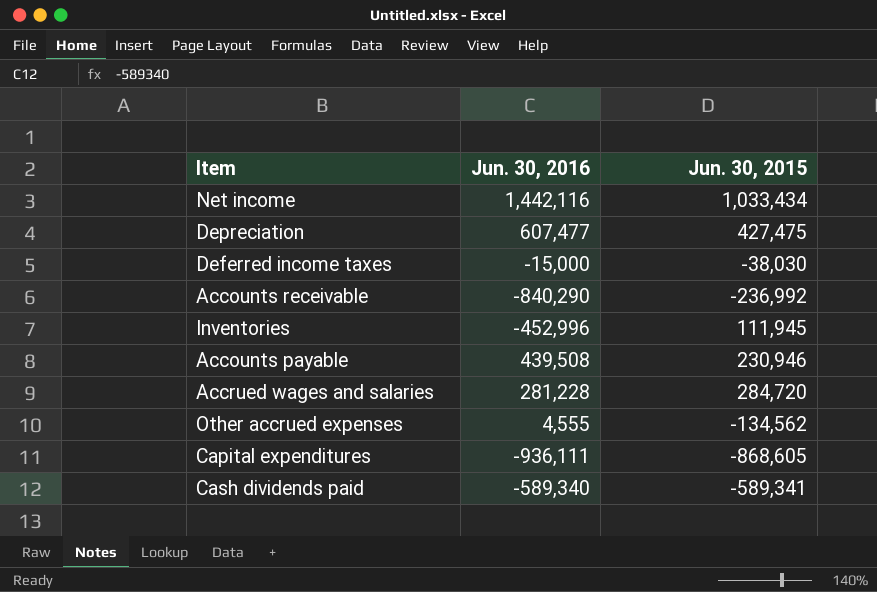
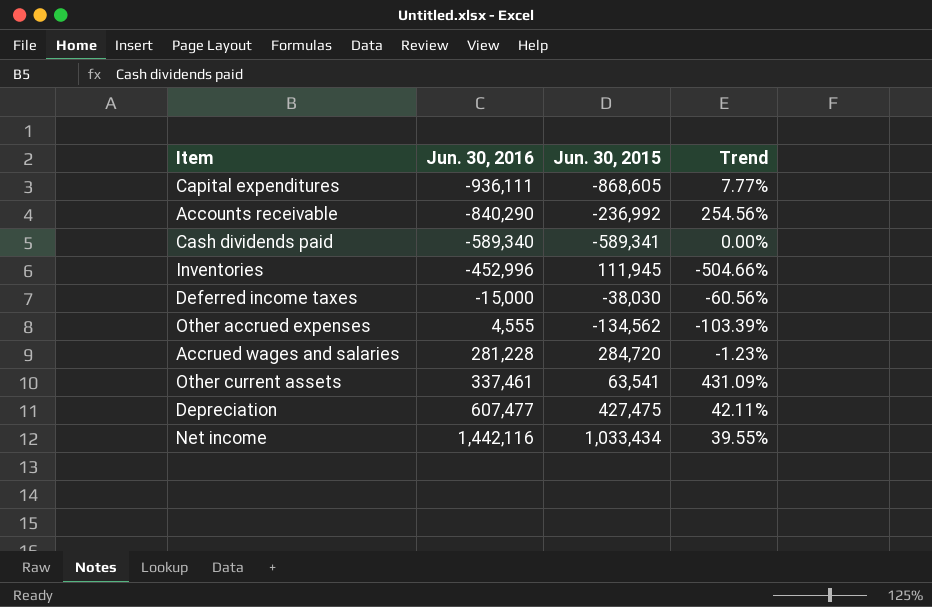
row order: none -> Jun. 30, 2016 ascending
column Trend | formula: none -> ([Jun. 30, 2016] - [Jun. 30, 2015]) / [Jun. 30, 2015]
row Accounts payable: 439,508 | 230,946 -> none
row Other current assets: none -> 337,461 | 63,541 | 431.09%

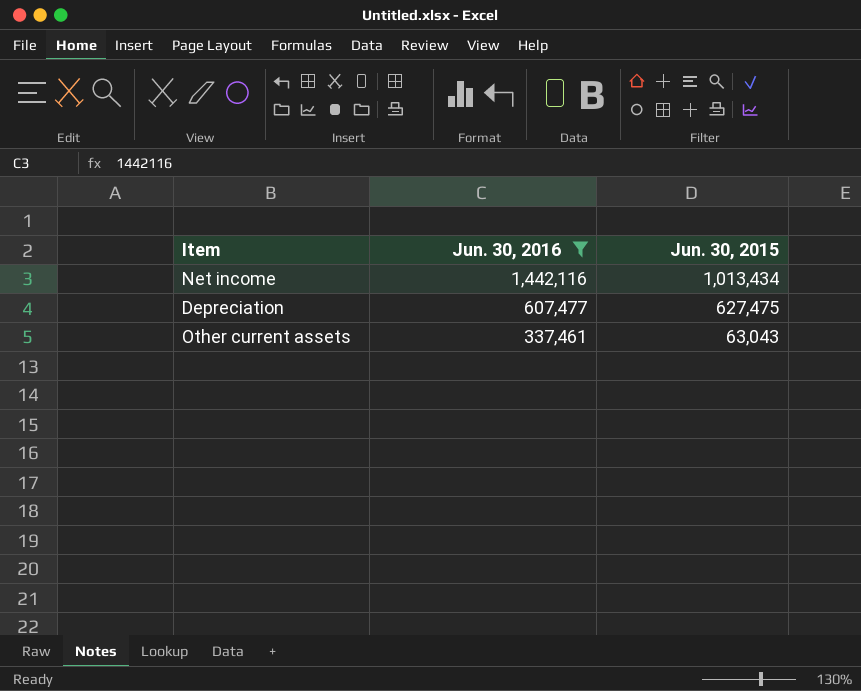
filter: none -> Jun. 30, 2016 >= 337,461
row order: Jun. 30, 2016 ascending -> Jun. 30, 2016 descending
column Trend | formula: ([Jun. 30, 2016] - [Jun. 30, 2015]) / [Jun. 30, 2015] -> none
Net income | Jun. 30, 2015: 1,033,434 -> 1,013,434
Depreciation | Jun. 30, 2015: 427,475 -> 627,475
Other current assets | Jun. 30, 2015: 63,541 -> 63,043

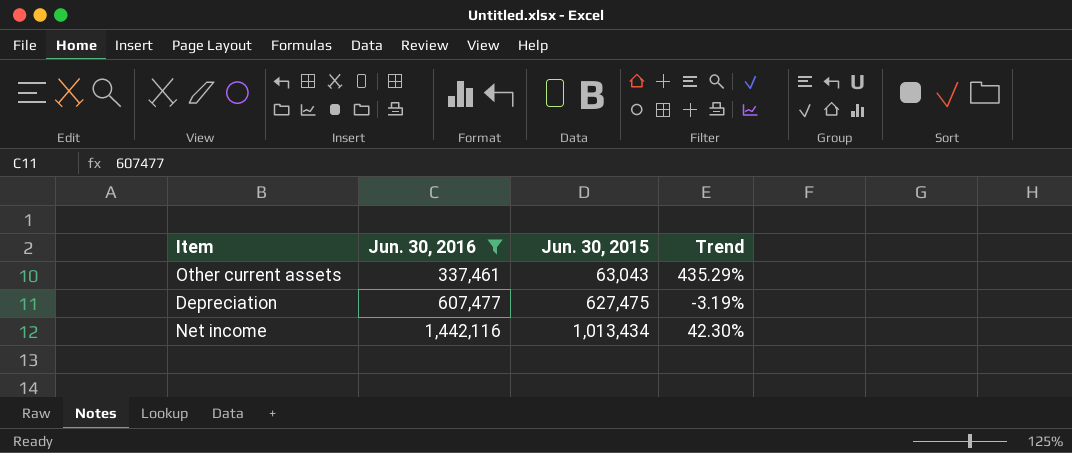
row order: Jun. 30, 2016 descending -> Jun. 30, 2016 ascending
column Trend | formula: none -> ([Jun. 30, 2016] - [Jun. 30, 2015]) / [Jun. 30, 2015]

